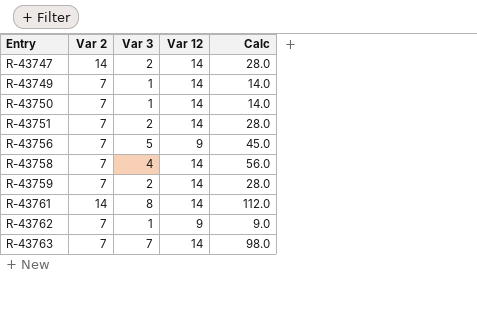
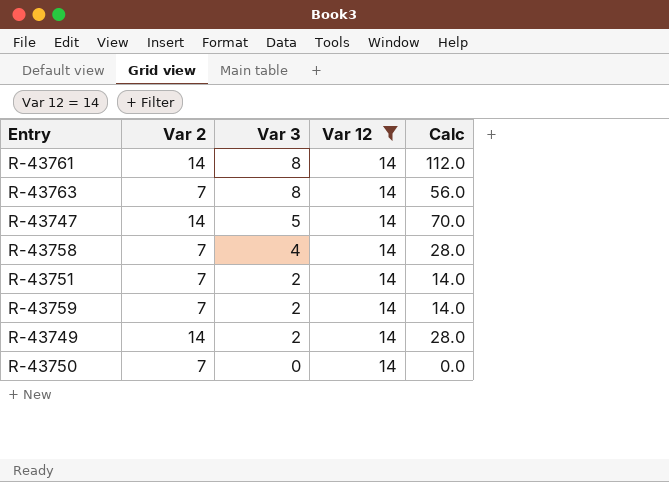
filter: none -> Var 12 = 14
row order: Entry ascending -> Var 3 descending
column Calc | formula: [Var 3] * [Var 12] -> [Var 2] * [Var 3]
R-43763 | Var 3: 7 -> 8
R-43747 | Var 3: 2 -> 5
R-43749 | Var 2: 7 -> 14
R-43749 | Var 3: 1 -> 2
R-43750 | Var 3: 1 -> 0

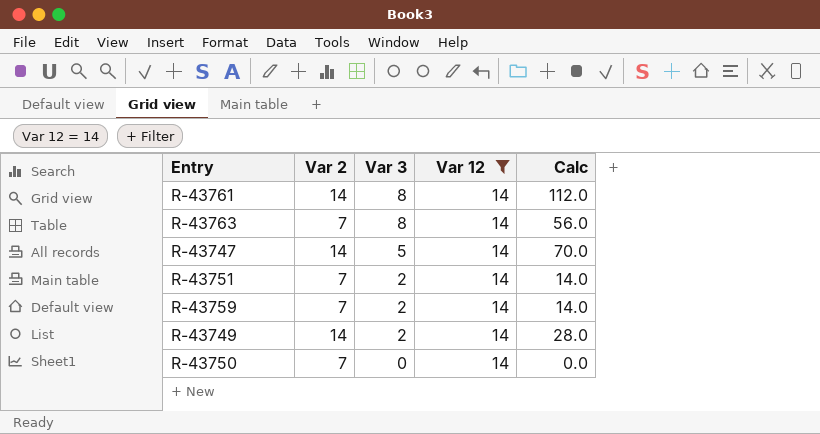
row R-43758: 7 | 4 | 14 | 28.0 -> none

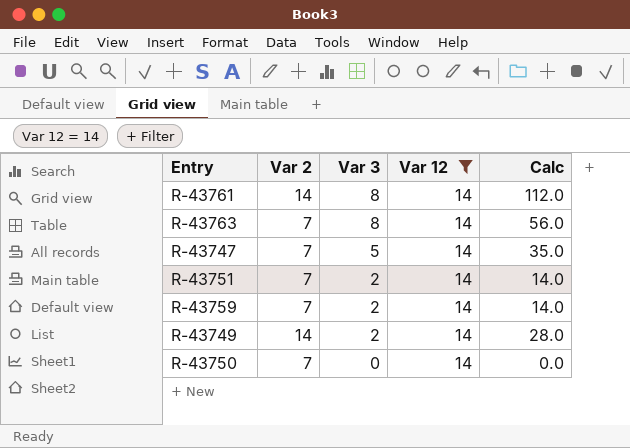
R-43747 | Var 2: 14 -> 7
R-43747 | Calc: 70.0 -> 35.0

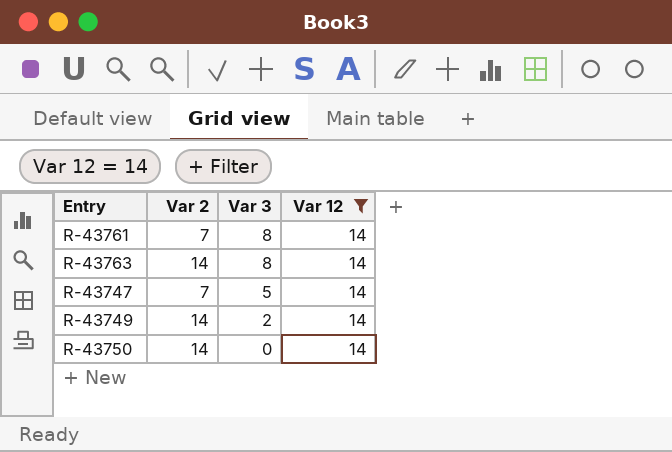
column Calc | formula: [Var 2] * [Var 3] -> none
row R-43751: 7 | 2 | 14 | 14.0 -> none
row R-43759: 7 | 2 | 14 | 14.0 -> none
R-43761 | Var 2: 14 -> 7
R-43763 | Var 2: 7 -> 14
R-43750 | Var 2: 7 -> 14

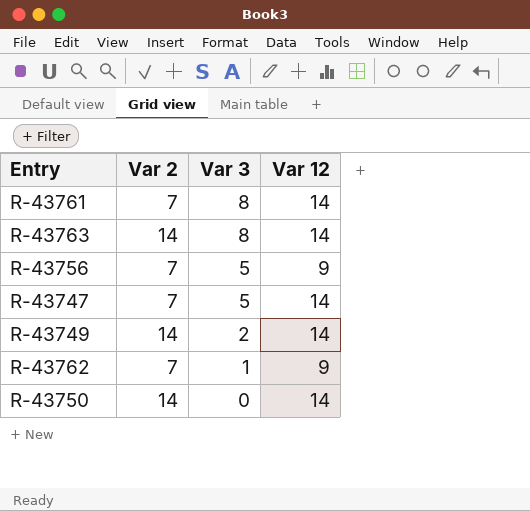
filter: Var 12 = 14 -> none

